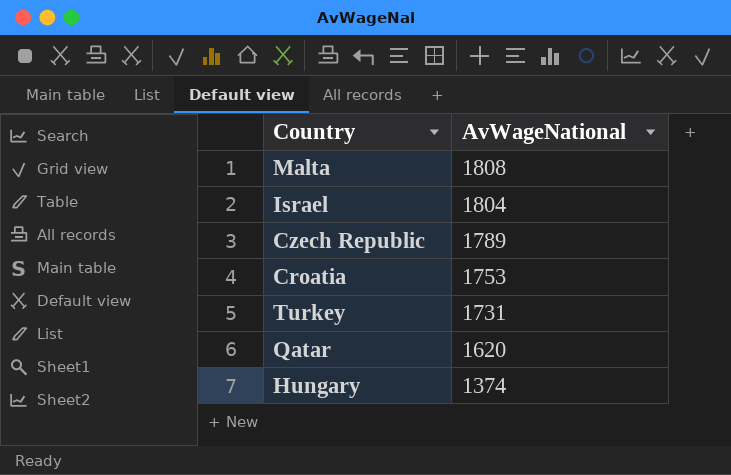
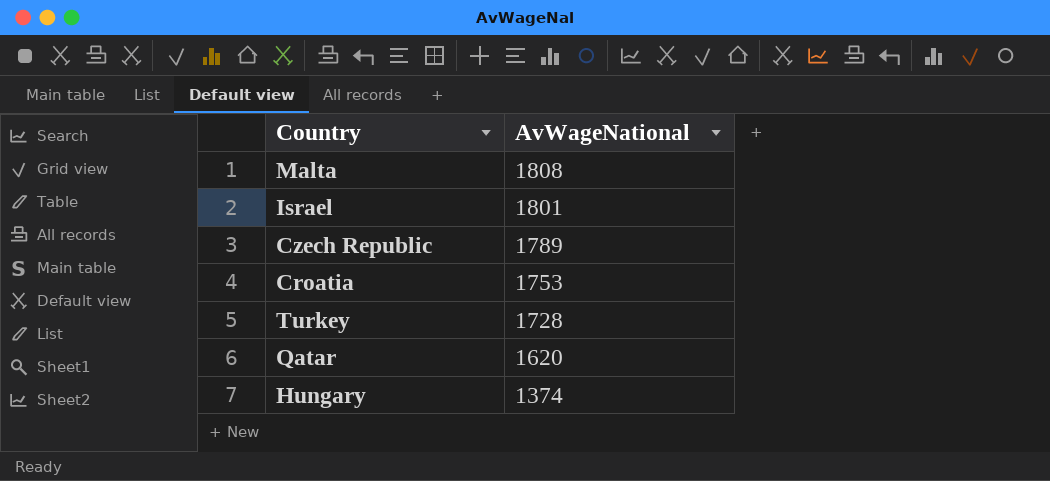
Israel | AvWageNational: 1804 -> 1801
Turkey | AvWageNational: 1731 -> 1728

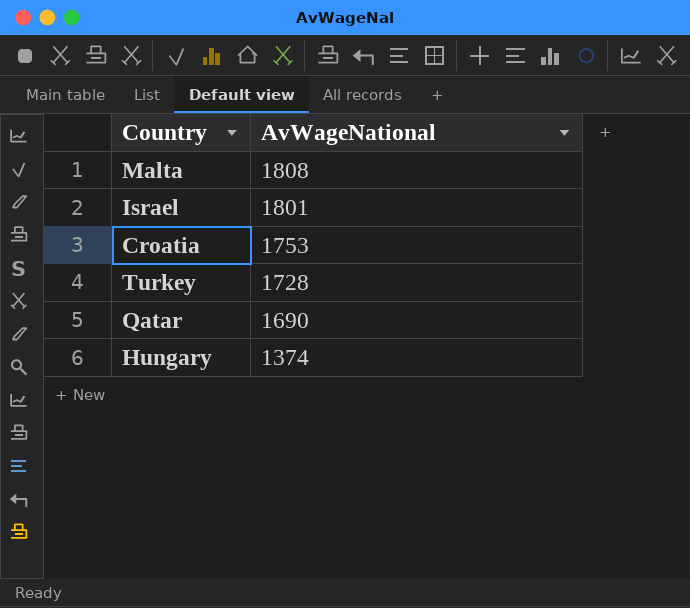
row Czech Republic: 1789 -> none
Qatar | AvWageNational: 1620 -> 1690

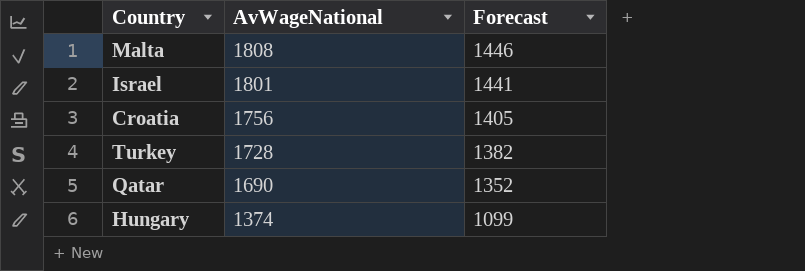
column Forecast | formula: none -> [AvWageNational] * 0.8
Croatia | AvWageNational: 1753 -> 1756

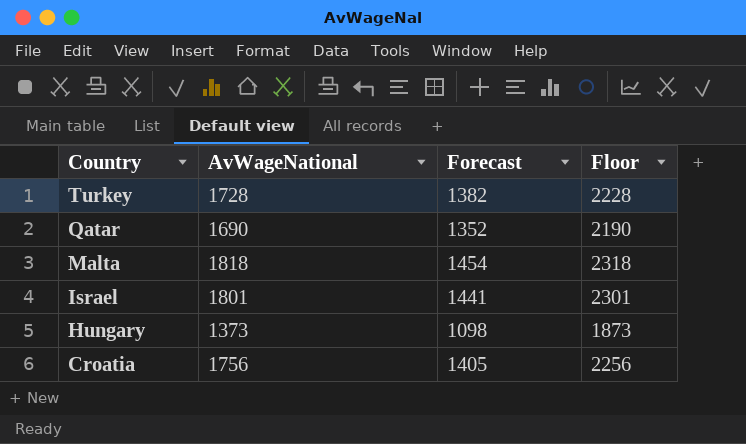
row order: AvWageNational descending -> Country descending
column Floor | formula: none -> [AvWageNational] + 500
Malta | AvWageNational: 1808 -> 1818
Malta | Forecast: 1446 -> 1454
Hungary | AvWageNational: 1374 -> 1373
Hungary | Forecast: 1099 -> 1098

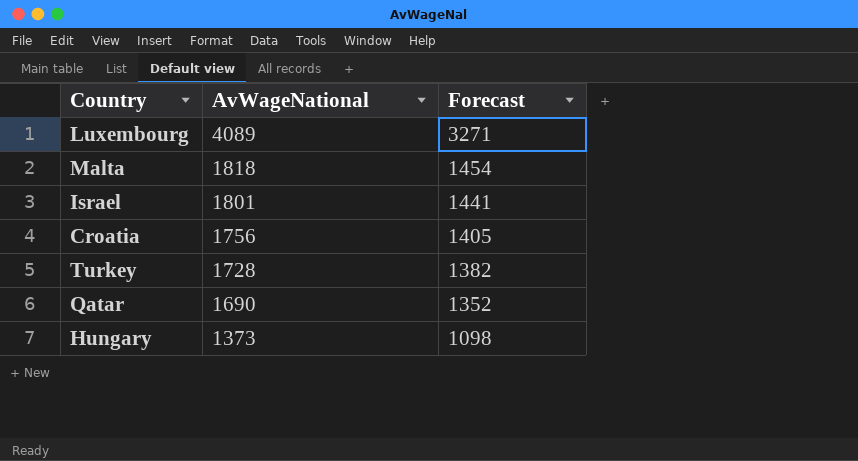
row order: Country descending -> AvWageNational descending
column Floor | formula: [AvWageNational] + 500 -> none
row Luxembourg: none -> 4089 | 3271

